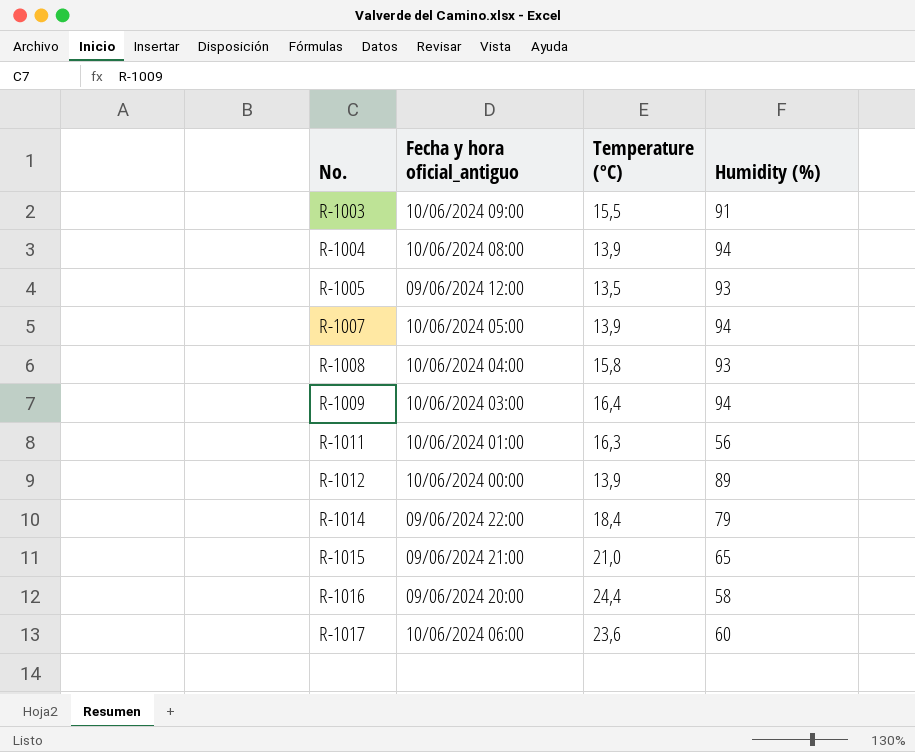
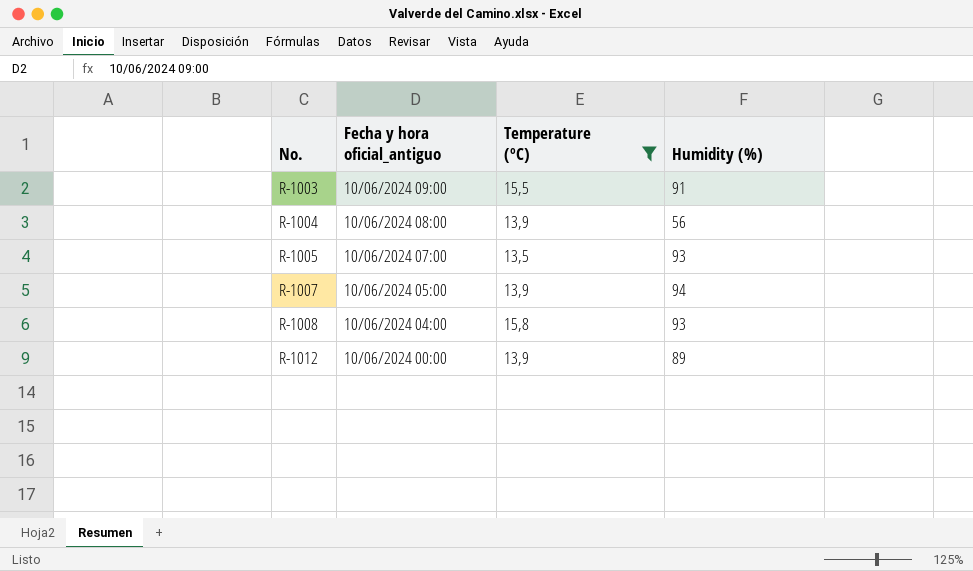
filter: none -> Temperature (ºC) <= 15,8
R-1004 | Humidity (%): 94 -> 56
R-1005 | Fecha y hora oficial_antiguo: 09/06/2024 12:00 -> 10/06/2024 07:00

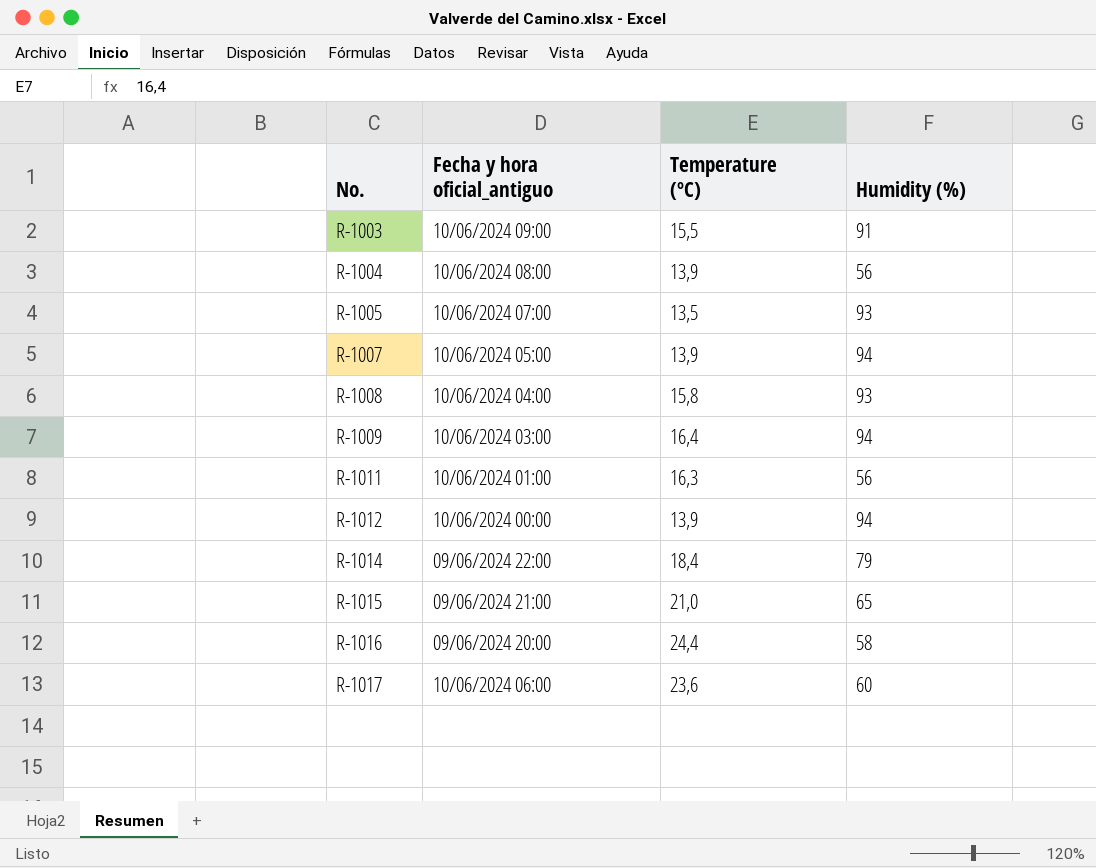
filter: Temperature (ºC) <= 15,8 -> none
R-1012 | Humidity (%): 89 -> 94

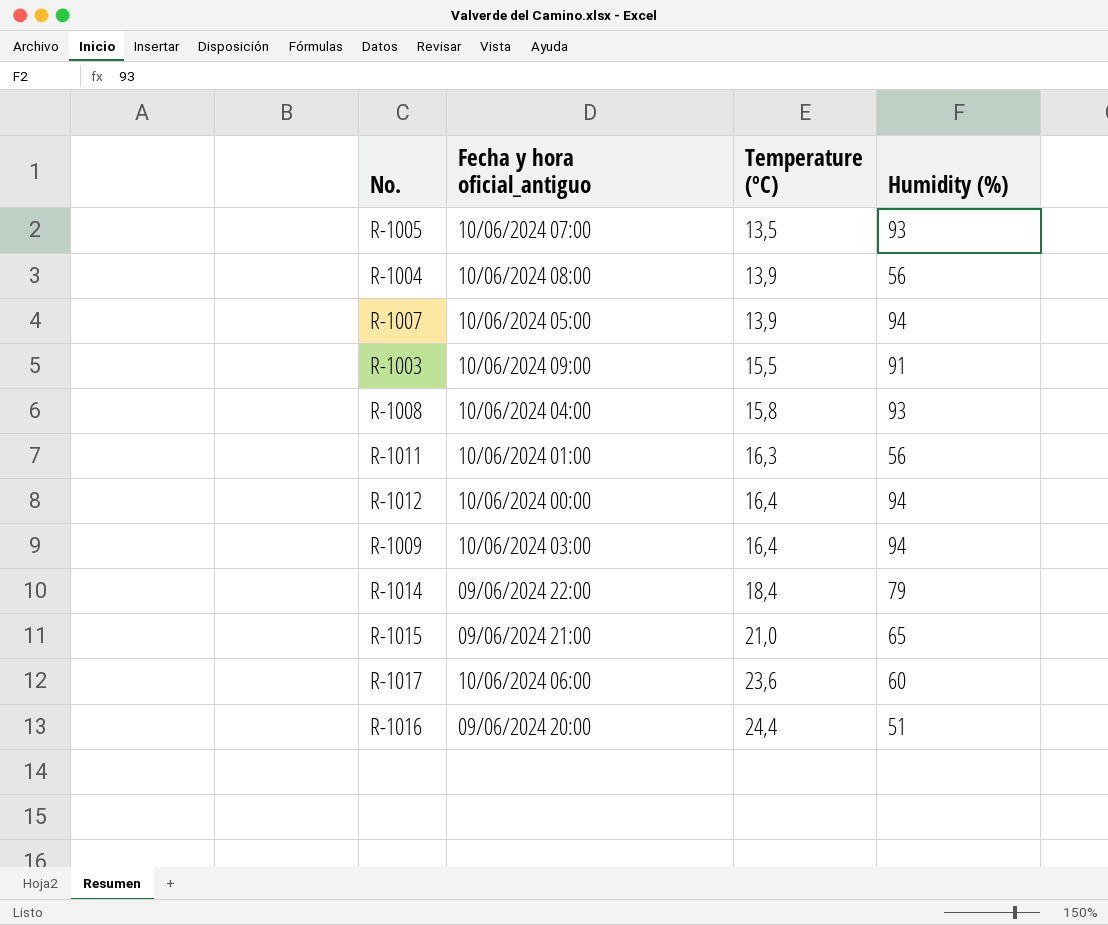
row order: No. ascending -> Temperature (ºC) ascending
R-1012 | Temperature (ºC): 13,9 -> 16,4
R-1016 | Humidity (%): 58 -> 51

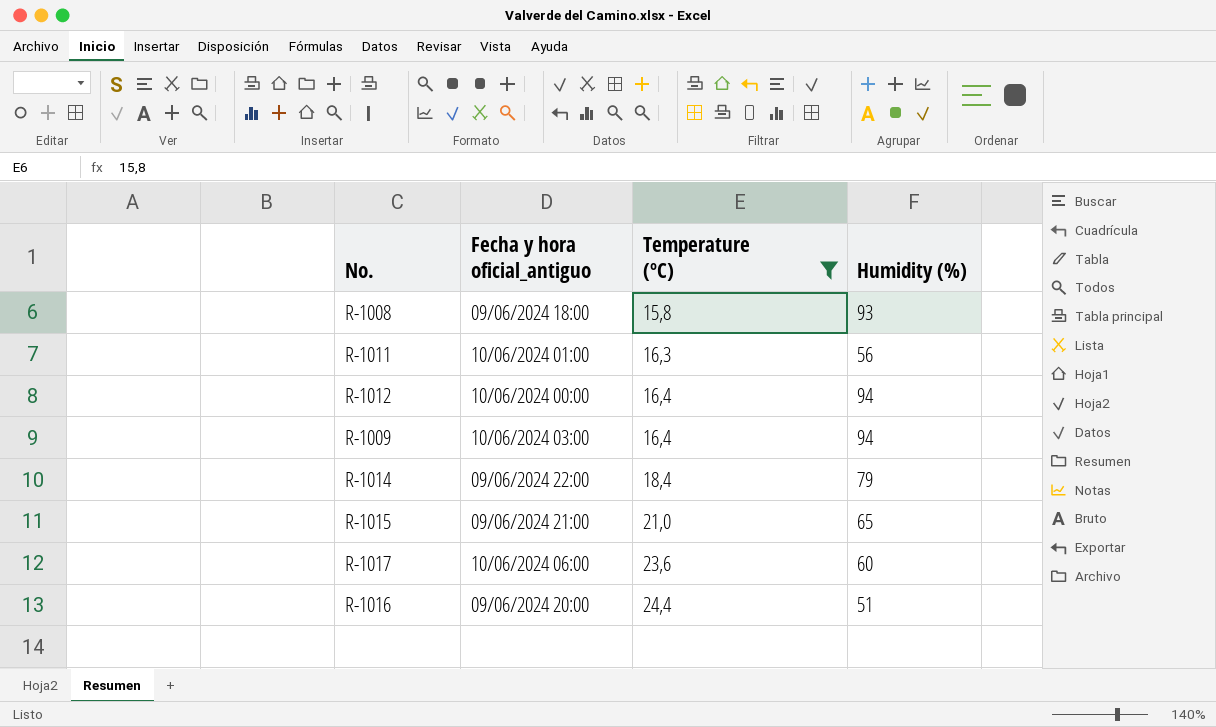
filter: none -> Temperature (ºC) >= 15,8
R-1008 | Fecha y hora oficial_antiguo: 10/06/2024 04:00 -> 09/06/2024 18:00

